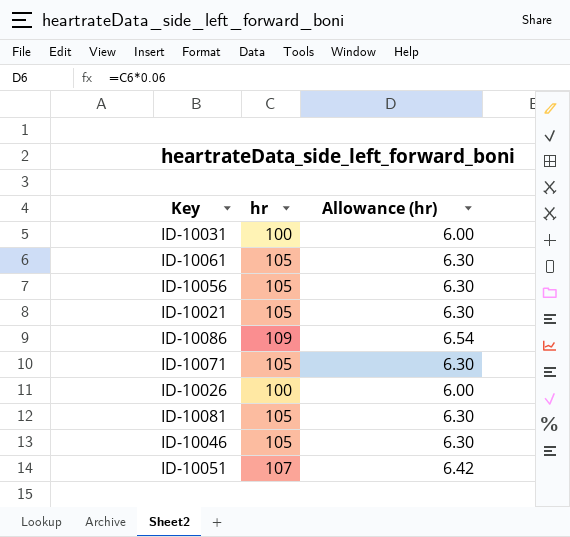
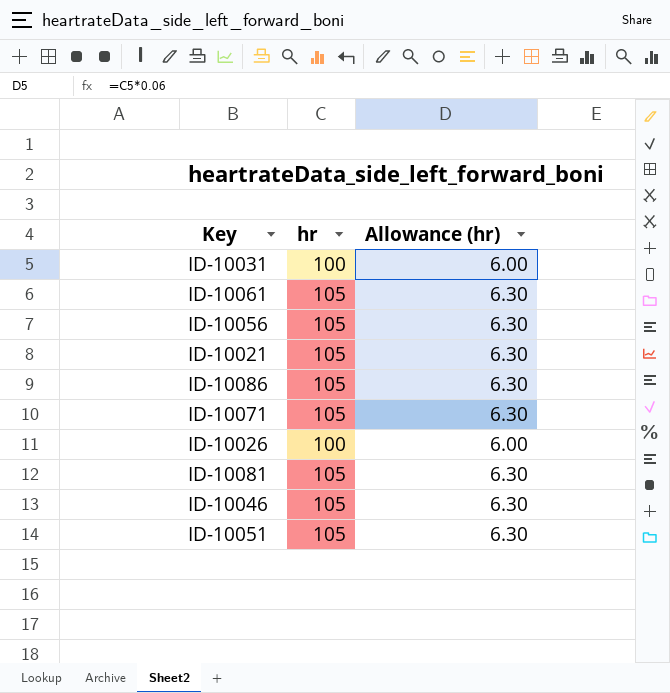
ID-10086 | hr: 109 -> 105
ID-10086 | Allowance (hr): 6.54 -> 6.30
ID-10051 | hr: 107 -> 105
ID-10051 | Allowance (hr): 6.42 -> 6.30

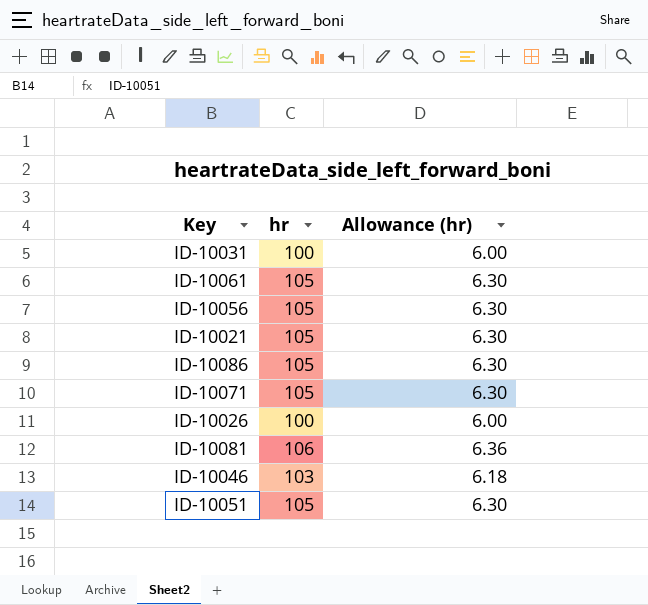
ID-10081 | hr: 105 -> 106
ID-10081 | Allowance (hr): 6.30 -> 6.36
ID-10046 | hr: 105 -> 103
ID-10046 | Allowance (hr): 6.30 -> 6.18

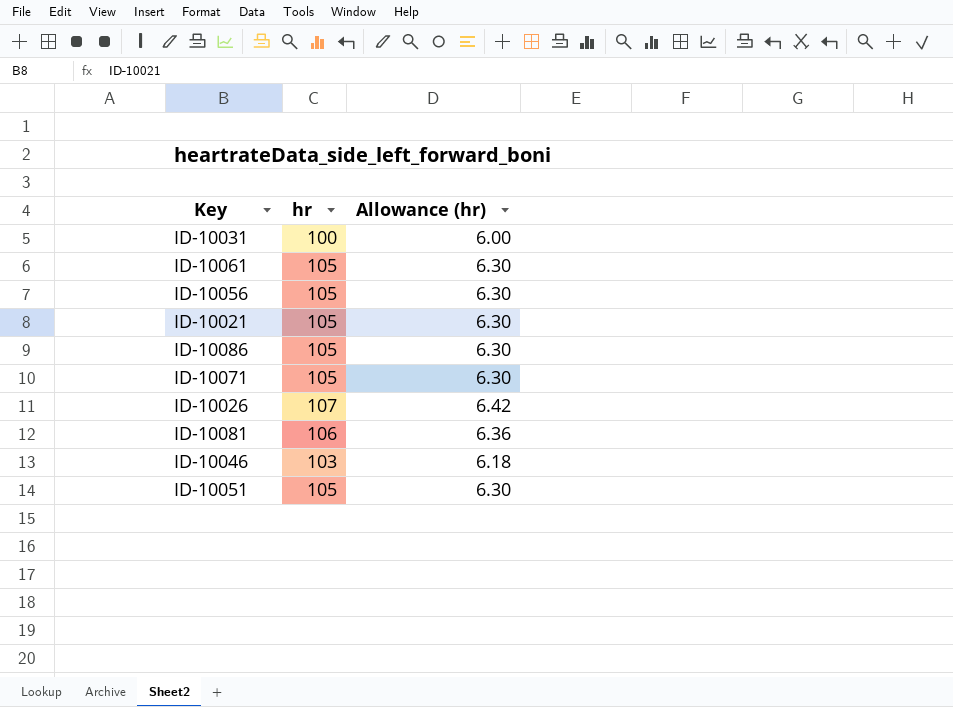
ID-10026 | hr: 100 -> 107
ID-10026 | Allowance (hr): 6.00 -> 6.42

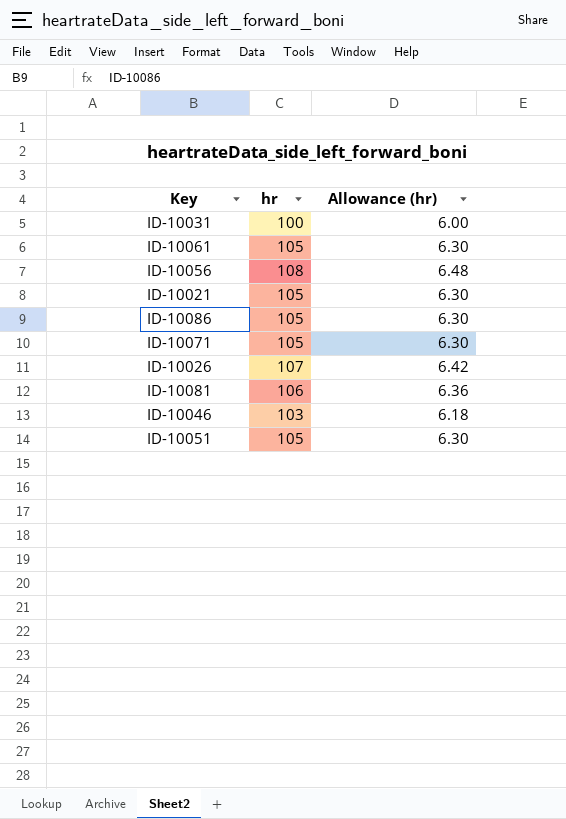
ID-10056 | hr: 105 -> 108
ID-10056 | Allowance (hr): 6.30 -> 6.48

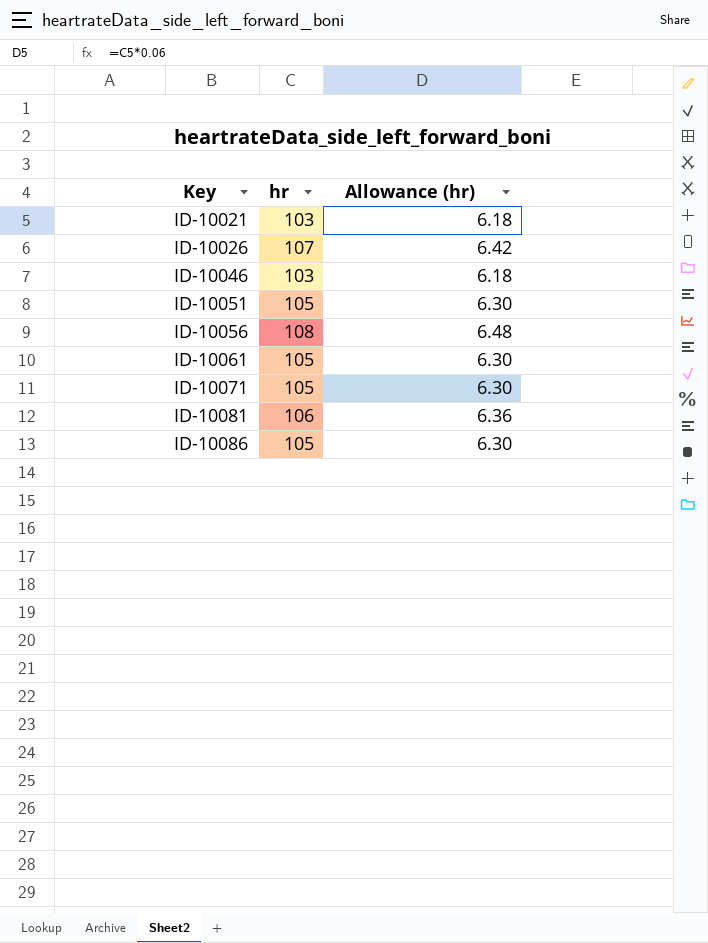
row order: none -> Key ascending
row ID-10031: 100 | 6.00 -> none
ID-10021 | hr: 105 -> 103
ID-10021 | Allowance (hr): 6.30 -> 6.18

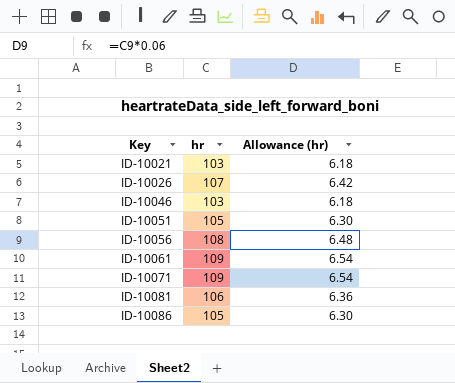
ID-10061 | hr: 105 -> 109
ID-10061 | Allowance (hr): 6.30 -> 6.54
ID-10071 | hr: 105 -> 109
ID-10071 | Allowance (hr): 6.30 -> 6.54

